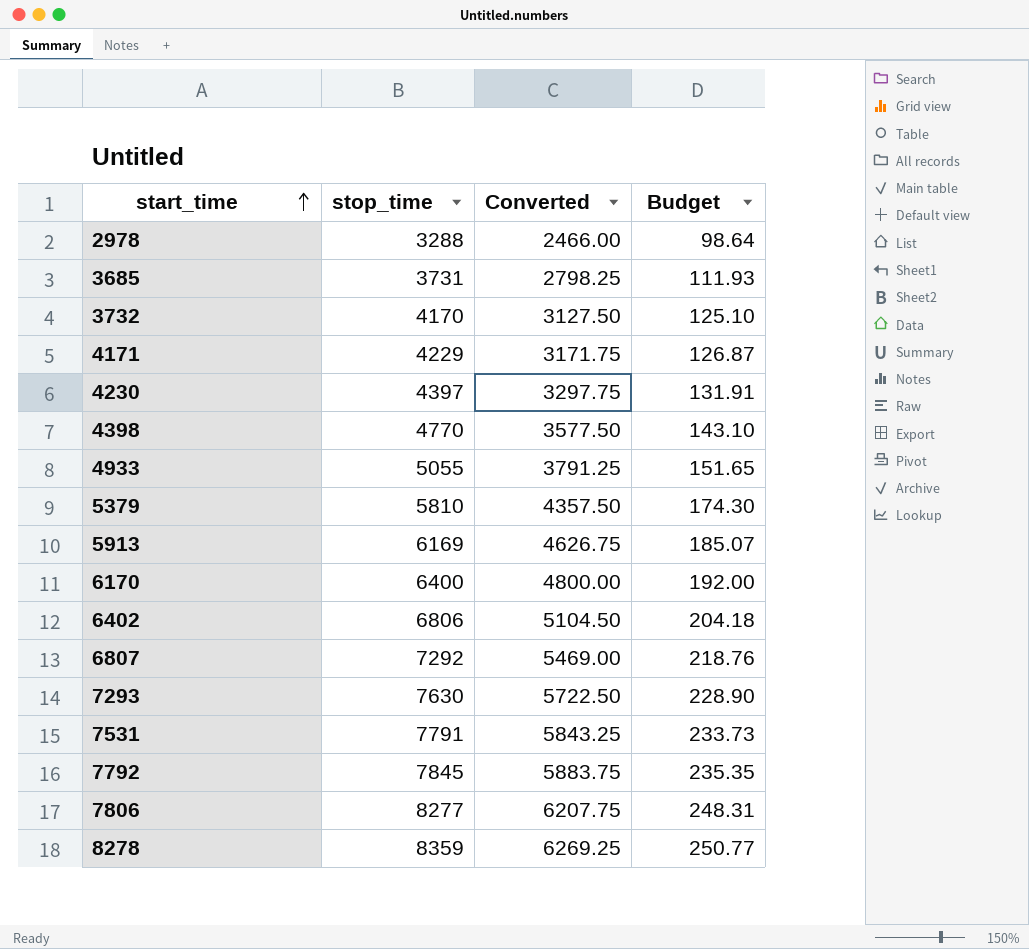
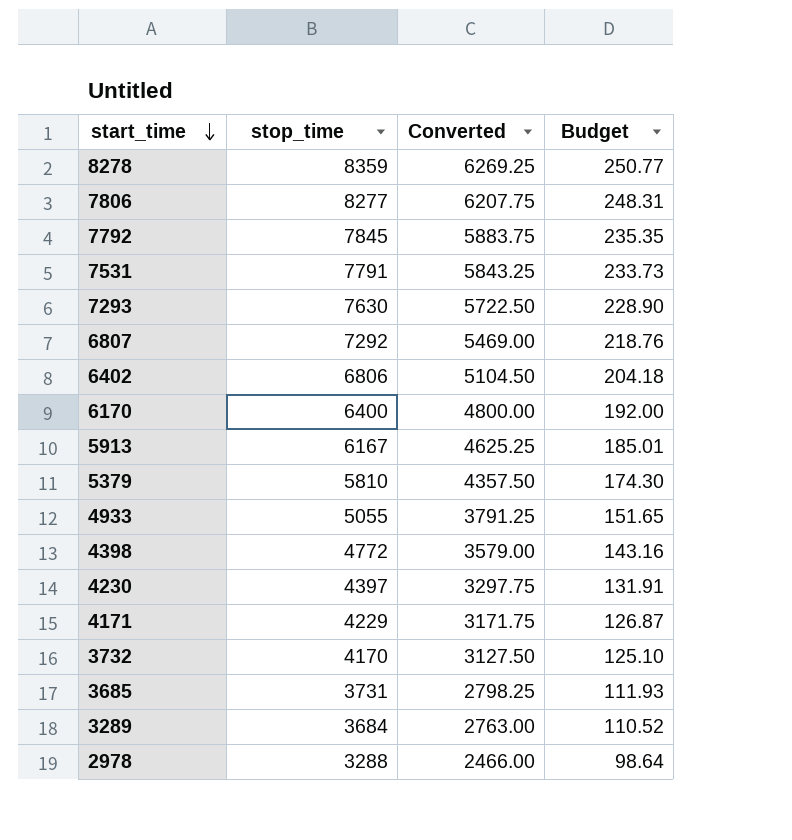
row order: start_time ascending -> start_time descending
5913 | stop_time: 6169 -> 6167
5913 | Converted: 4626.75 -> 4625.25
5913 | Budget: 185.07 -> 185.01
4398 | stop_time: 4770 -> 4772
4398 | Converted: 3577.50 -> 3579.00
4398 | Budget: 143.10 -> 143.16
row 3289: none -> 3684 | 2763.00 | 110.52

